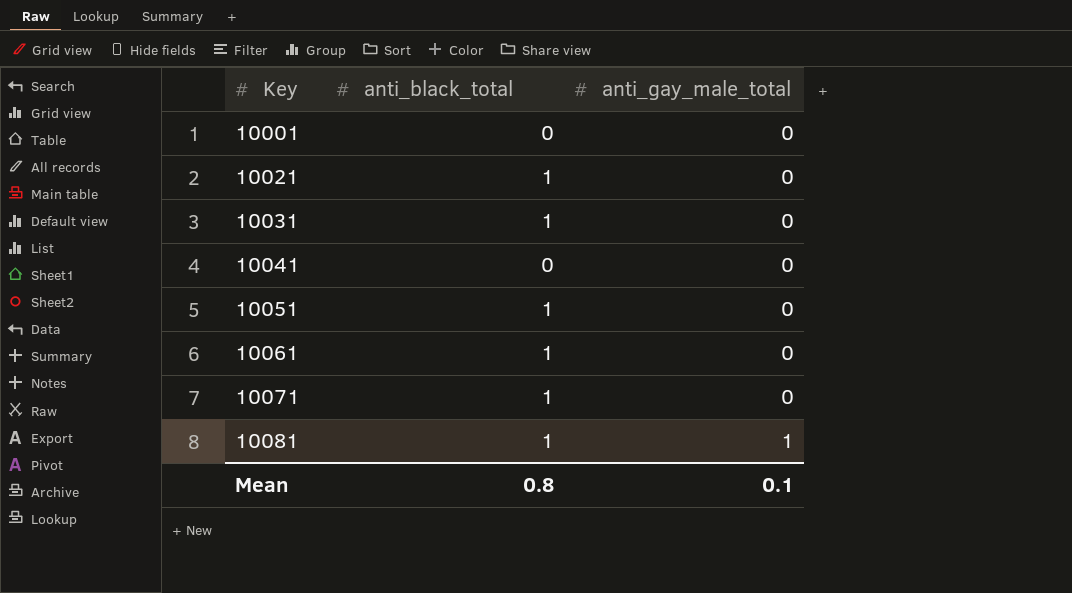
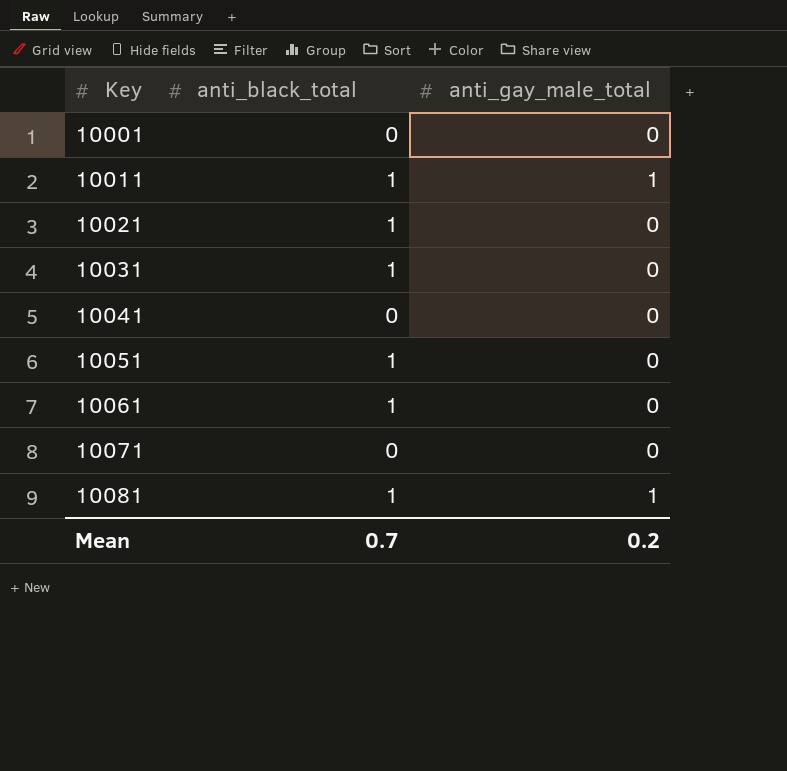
row 10011: none -> 1 | 1
10071 | anti_black_total: 1 -> 0
Mean | anti_black_total: 0.8 -> 0.7
Mean | anti_gay_male_total: 0.1 -> 0.2

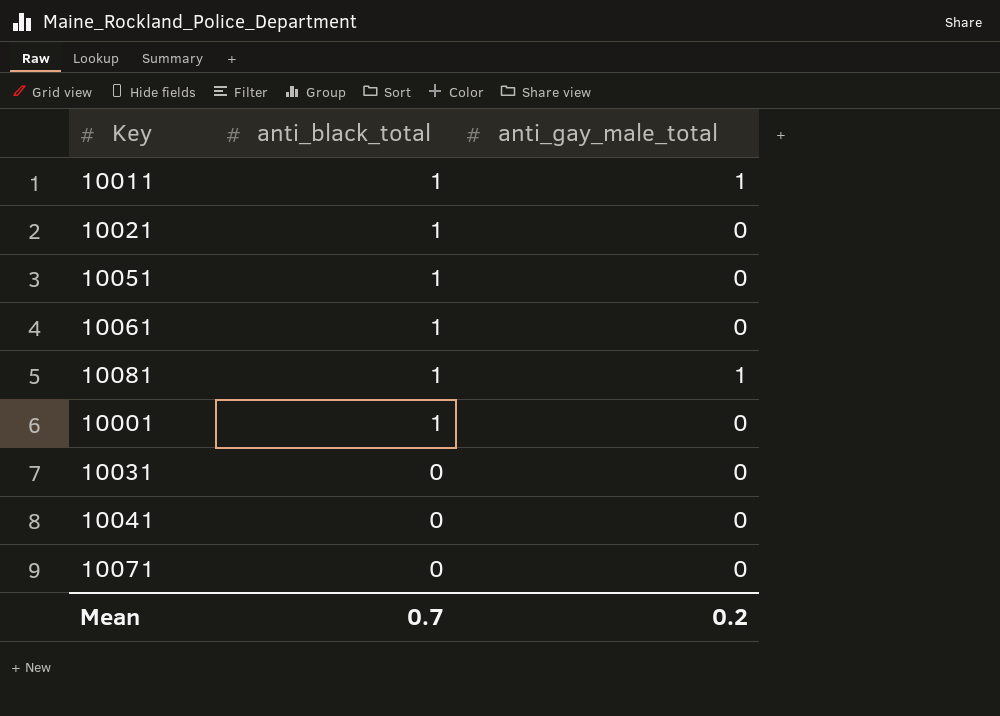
row order: Key ascending -> anti_black_total descending
10001 | anti_black_total: 0 -> 1
10031 | anti_black_total: 1 -> 0

